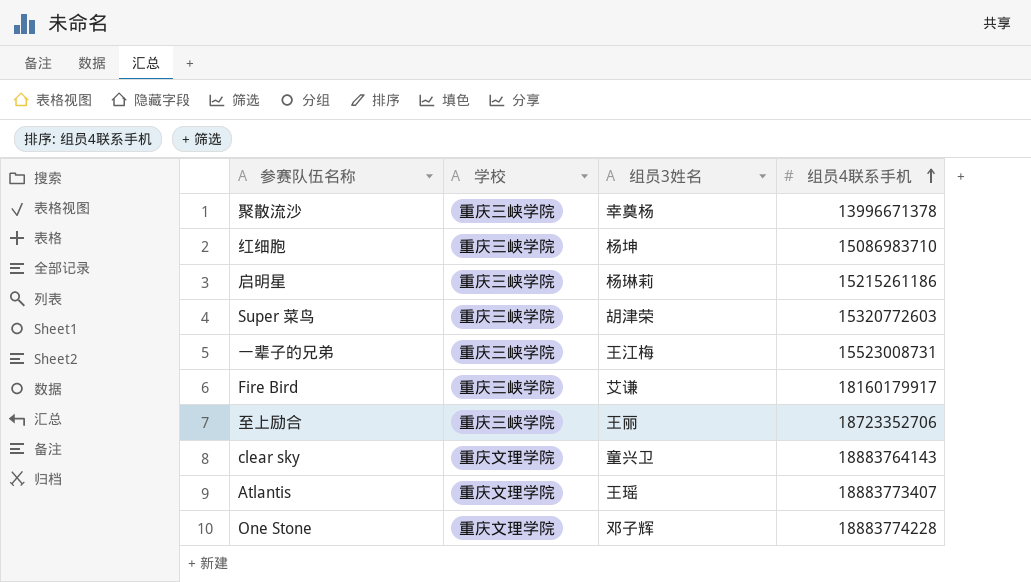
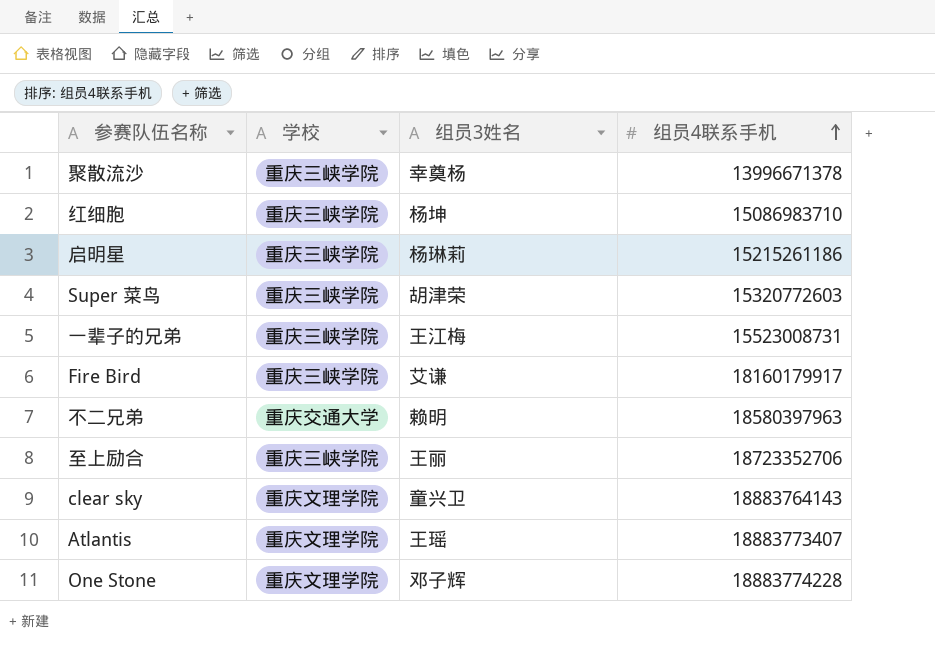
row 不二兄弟: none -> 重庆交通大学 | 赖明 | 18580397963

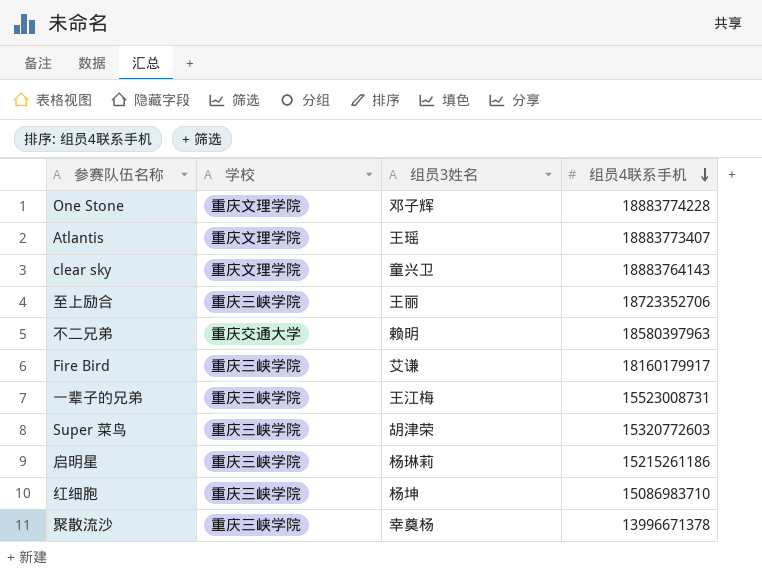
row order: 组员4联系手机 ascending -> 组员4联系手机 descending

